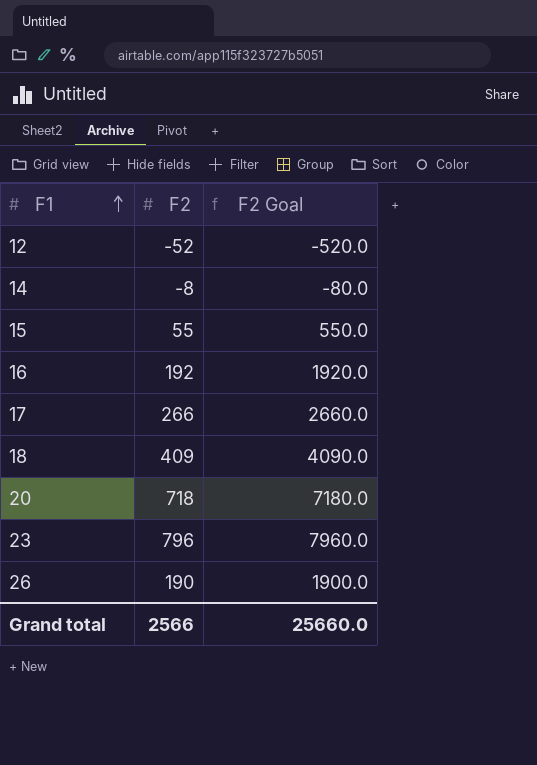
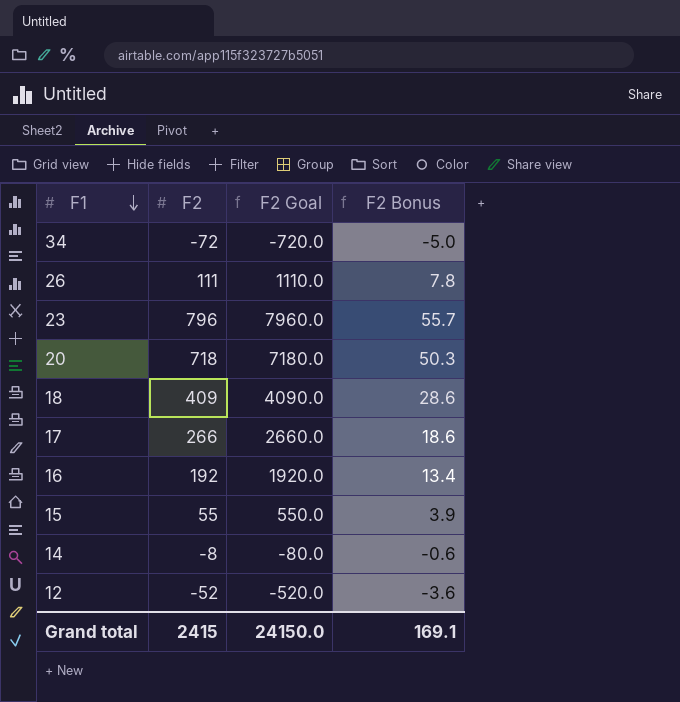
row order: F1 ascending -> F1 descending
column F2 Bonus | formula: none -> [F2] * 0.07
row 34: none -> -72 | -720.0 | -5.0
26 | F2: 190 -> 111
26 | F2 Goal: 1900.0 -> 1110.0
Grand total | F2: 2566 -> 2415
Grand total | F2 Goal: 25660.0 -> 24150.0

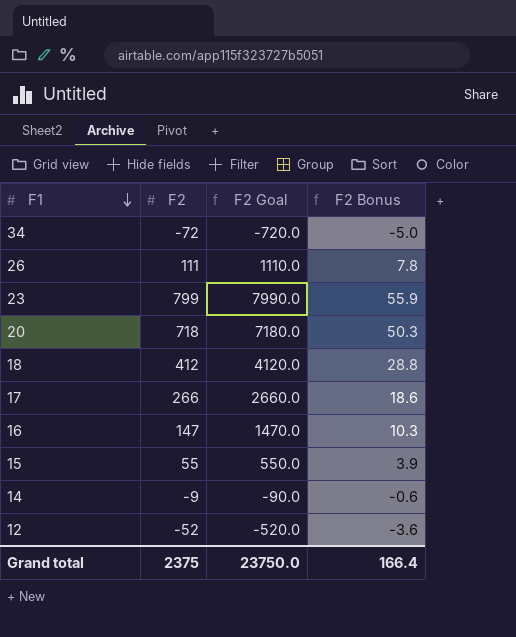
23 | F2: 796 -> 799
23 | F2 Goal: 7960.0 -> 7990.0
23 | F2 Bonus: 55.7 -> 55.9
18 | F2: 409 -> 412
18 | F2 Goal: 4090.0 -> 4120.0
18 | F2 Bonus: 28.6 -> 28.8
16 | F2: 192 -> 147
16 | F2 Goal: 1920.0 -> 1470.0
16 | F2 Bonus: 13.4 -> 10.3
14 | F2: -8 -> -9
14 | F2 Goal: -80.0 -> -90.0
Grand total | F2: 2415 -> 2375
Grand total | F2 Goal: 24150.0 -> 23750.0
Grand total | F2 Bonus: 169.1 -> 166.4

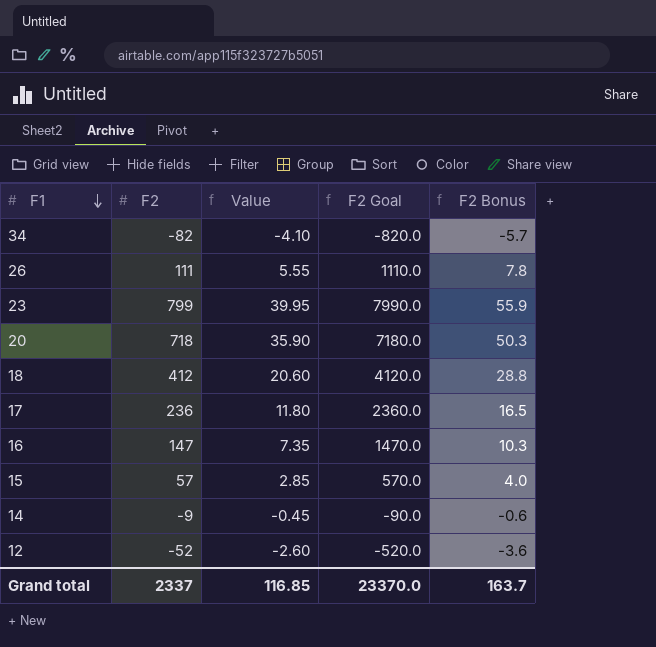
column Value | formula: none -> [F2] * 0.05
34 | F2: -72 -> -82
34 | F2 Goal: -720.0 -> -820.0
34 | F2 Bonus: -5.0 -> -5.7
17 | F2: 266 -> 236
17 | F2 Goal: 2660.0 -> 2360.0
17 | F2 Bonus: 18.6 -> 16.5
15 | F2: 55 -> 57
15 | F2 Goal: 550.0 -> 570.0
15 | F2 Bonus: 3.9 -> 4.0
Grand total | F2: 2375 -> 2337
Grand total | F2 Goal: 23750.0 -> 23370.0
Grand total | F2 Bonus: 166.4 -> 163.7

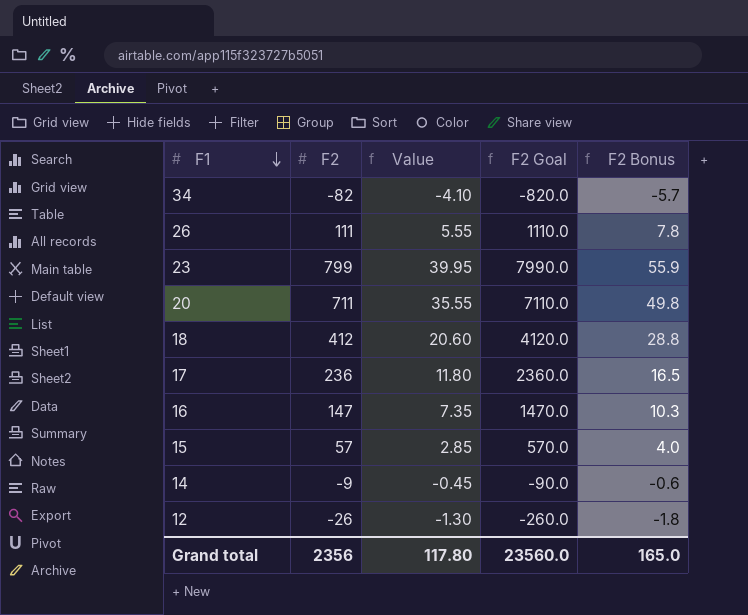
20 | F2: 718 -> 711
20 | Value: 35.90 -> 35.55
20 | F2 Goal: 7180.0 -> 7110.0
20 | F2 Bonus: 50.3 -> 49.8
12 | F2: -52 -> -26
12 | Value: -2.60 -> -1.30
12 | F2 Goal: -520.0 -> -260.0
12 | F2 Bonus: -3.6 -> -1.8
Grand total | F2: 2337 -> 2356
Grand total | Value: 116.85 -> 117.80
Grand total | F2 Goal: 23370.0 -> 23560.0
Grand total | F2 Bonus: 163.7 -> 165.0

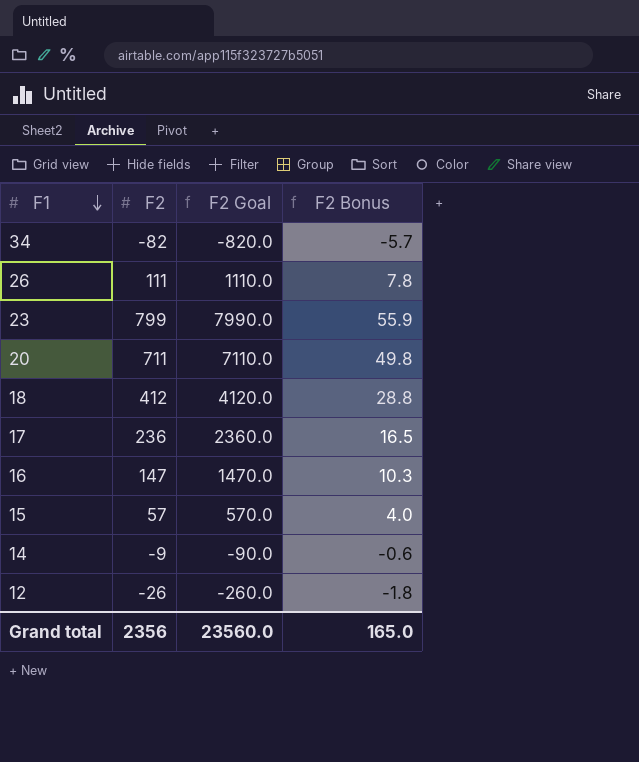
column Value | formula: [F2] * 0.05 -> none

